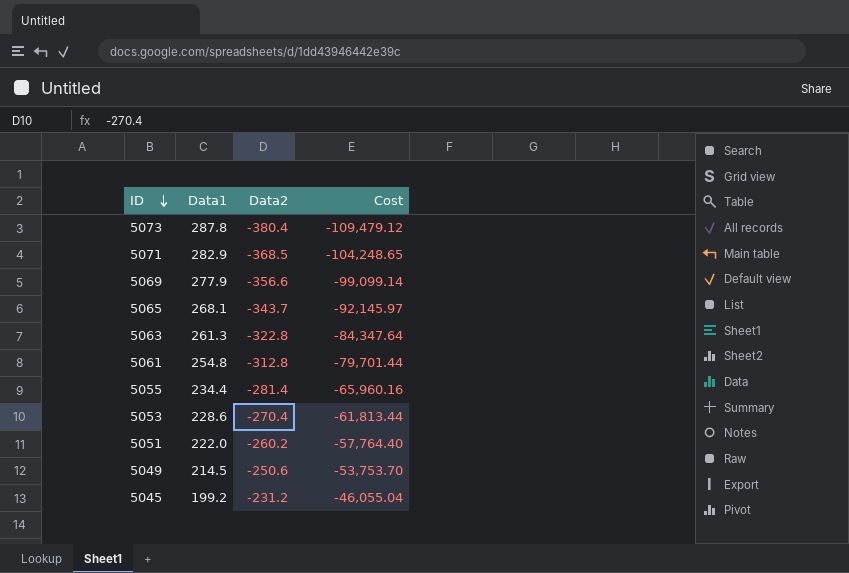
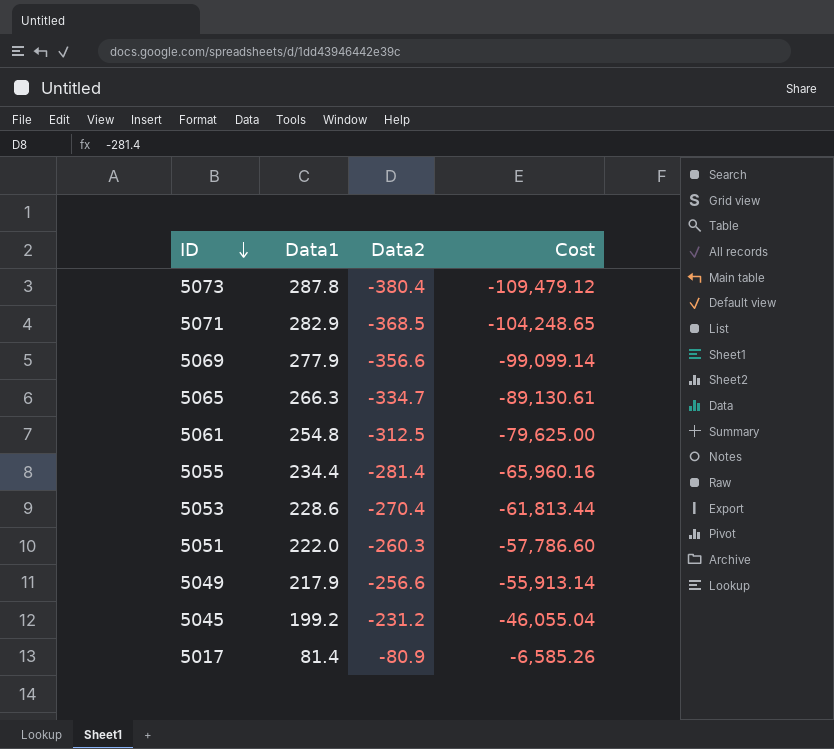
row 5063: 261.3 | -322.8 | -84,347.64 -> none
5065 | Data1: 268.1 -> 266.3
5065 | Data2: -343.7 -> -334.7
5065 | Cost: -92,145.97 -> -89,130.61
5061 | Data2: -312.8 -> -312.5
5061 | Cost: -79,701.44 -> -79,625.00
5051 | Data2: -260.2 -> -260.3
5051 | Cost: -57,764.40 -> -57,786.60
5049 | Data1: 214.5 -> 217.9
5049 | Data2: -250.6 -> -256.6
5049 | Cost: -53,753.70 -> -55,913.14
row 5017: none -> 81.4 | -80.9 | -6,585.26

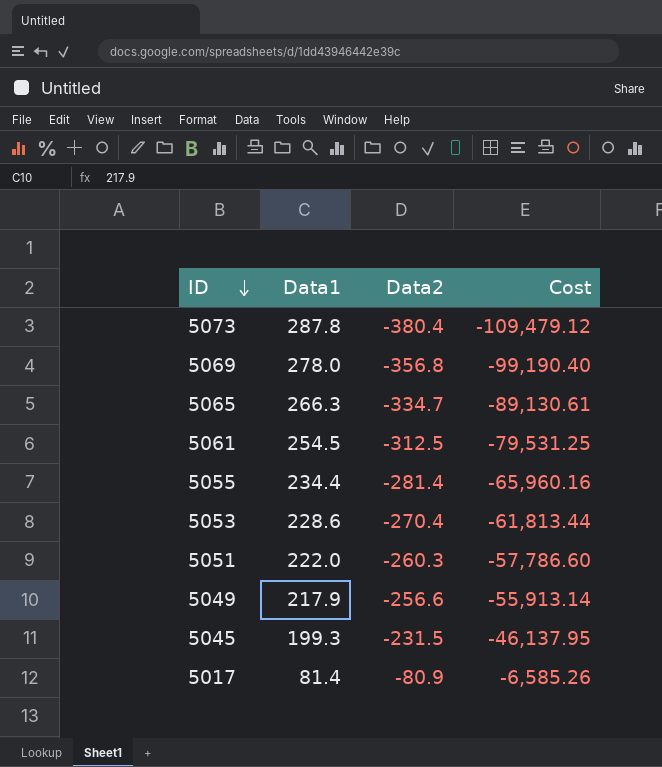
row 5071: 282.9 | -368.5 | -104,248.65 -> none
5069 | Data1: 277.9 -> 278.0
5069 | Data2: -356.6 -> -356.8
5069 | Cost: -99,099.14 -> -99,190.40
5061 | Data1: 254.8 -> 254.5
5061 | Cost: -79,625.00 -> -79,531.25
5045 | Data1: 199.2 -> 199.3
5045 | Data2: -231.2 -> -231.5
5045 | Cost: -46,055.04 -> -46,137.95

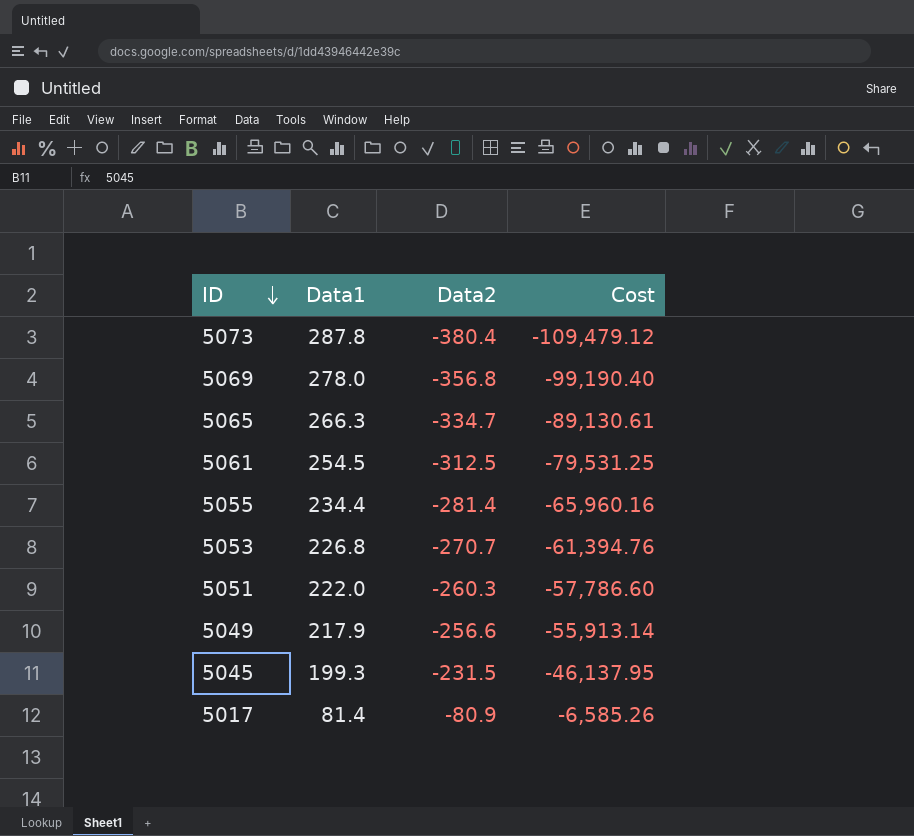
5053 | Data1: 228.6 -> 226.8
5053 | Data2: -270.4 -> -270.7
5053 | Cost: -61,813.44 -> -61,394.76

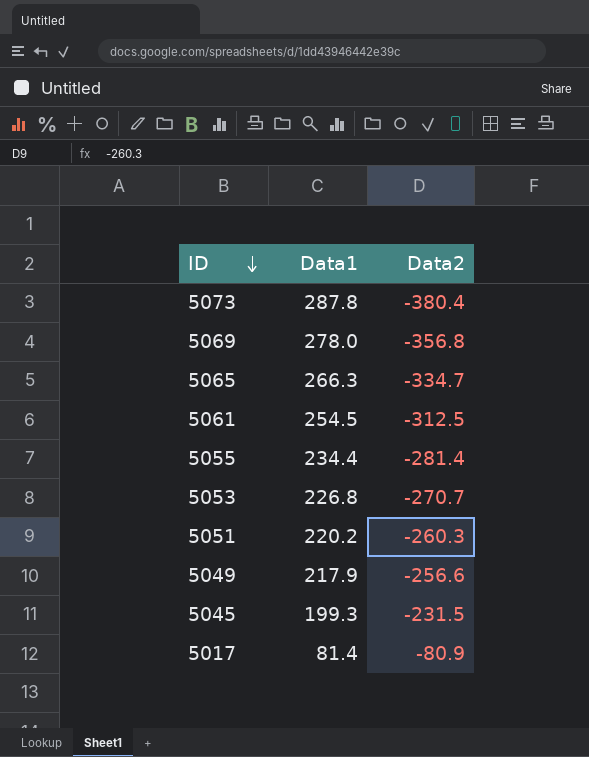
column Cost | formula: [Data1] * [Data2] -> none
5051 | Data1: 222.0 -> 220.2

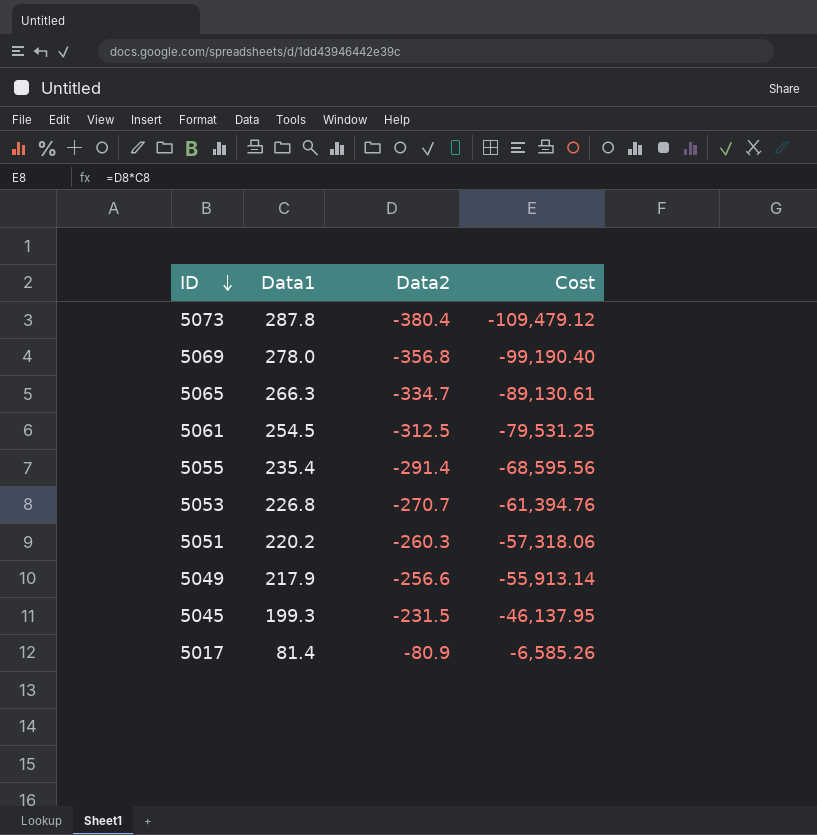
column Cost | formula: none -> [Data1] * [Data2]
5055 | Data1: 234.4 -> 235.4
5055 | Data2: -281.4 -> -291.4

